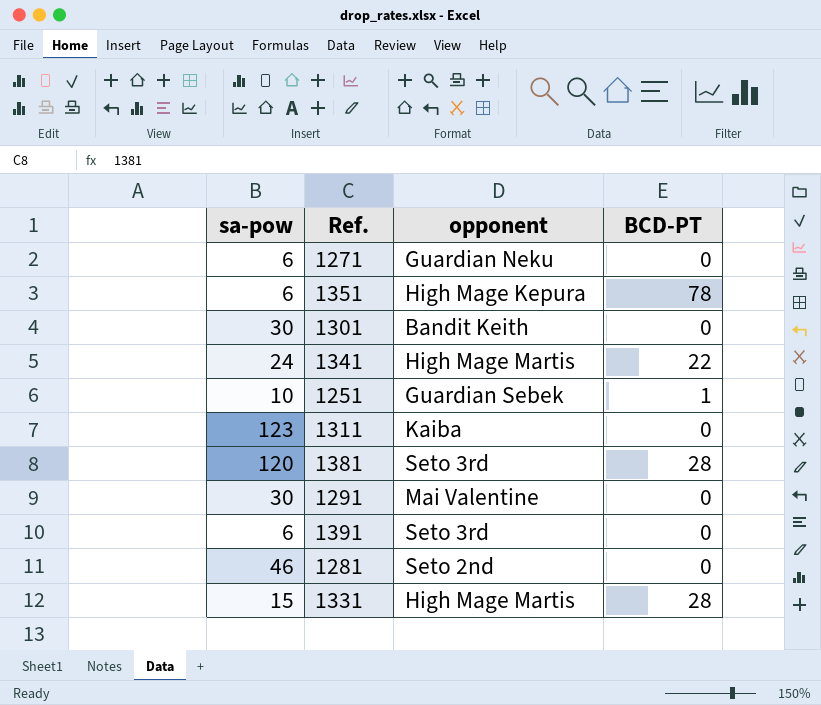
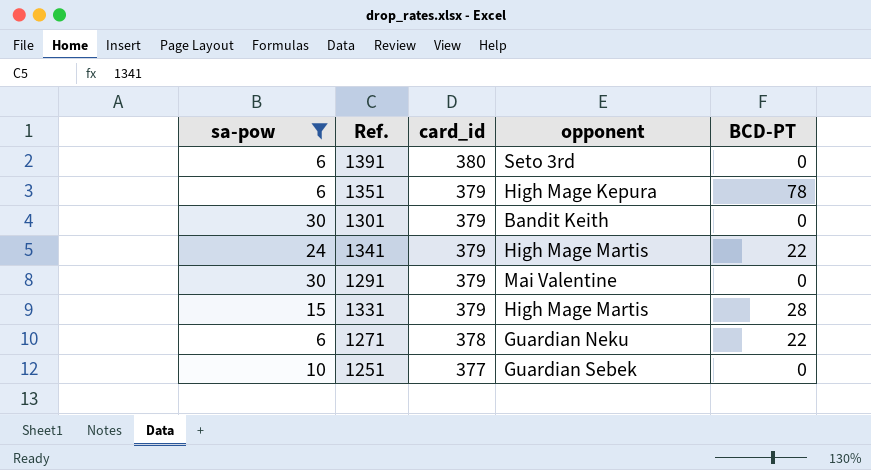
filter: none -> sa-pow <= 30
row order: none -> card_id descending
column card_id | position: none -> 3
1271 | BCD-PT: 0 -> 22
1251 | BCD-PT: 1 -> 0

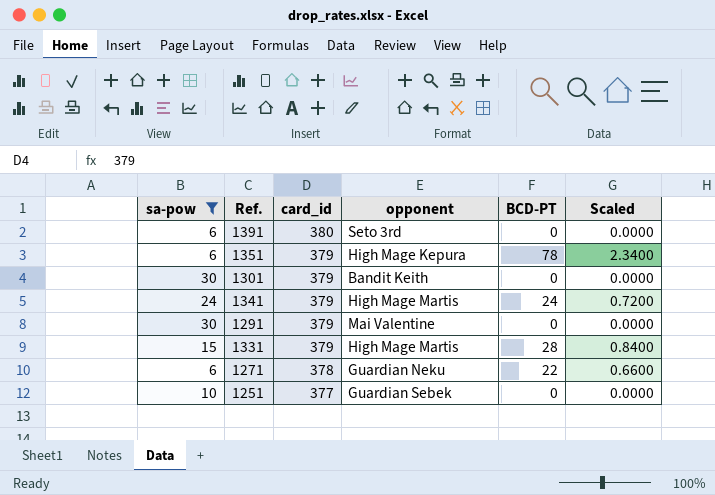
column Scaled | formula: none -> [BCD-PT] * 0.03
1341 | BCD-PT: 22 -> 24

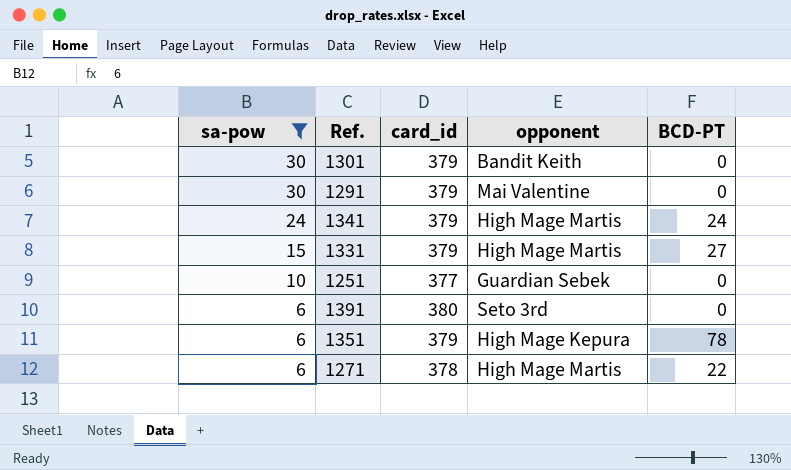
row order: card_id descending -> sa-pow descending
column Scaled | formula: [BCD-PT] * 0.03 -> none
1331 | BCD-PT: 28 -> 27
1271 | opponent: Guardian Neku -> High Mage Martis

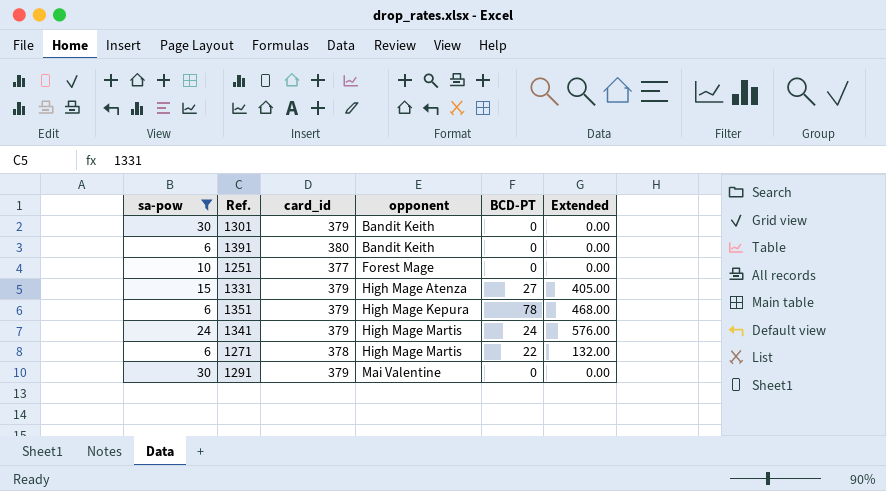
row order: sa-pow descending -> opponent ascending
column Extended | formula: none -> [sa-pow] * [BCD-PT]
1391 | opponent: Seto 3rd -> Bandit Keith
1251 | opponent: Guardian Sebek -> Forest Mage
1331 | opponent: High Mage Martis -> High Mage Atenza

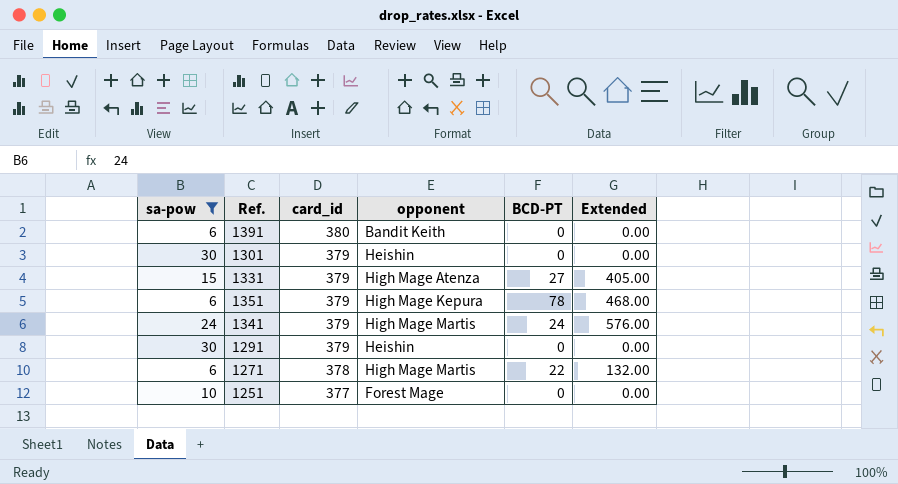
row order: opponent ascending -> card_id descending
1301 | opponent: Bandit Keith -> Heishin
1291 | opponent: Mai Valentine -> Heishin

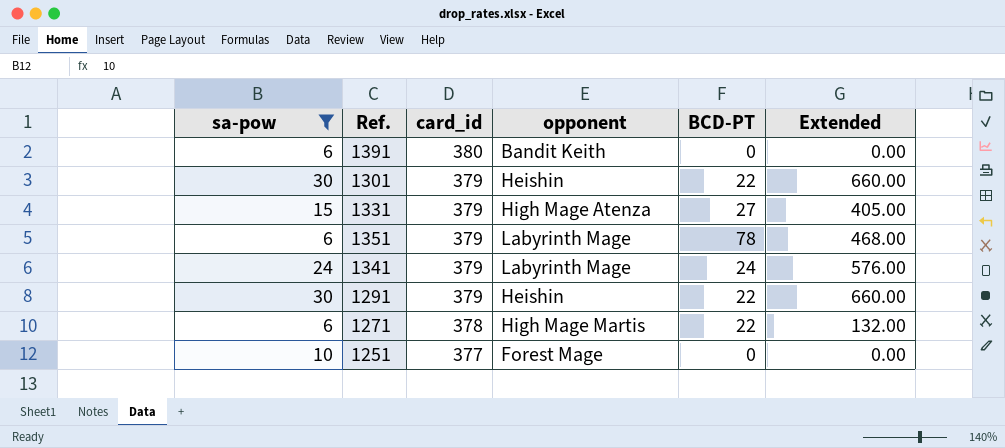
1301 | BCD-PT: 0 -> 22
1301 | Extended: 0.00 -> 660.00
1351 | opponent: High Mage Kepura -> Labyrinth Mage
1341 | opponent: High Mage Martis -> Labyrinth Mage
1291 | BCD-PT: 0 -> 22
1291 | Extended: 0.00 -> 660.00

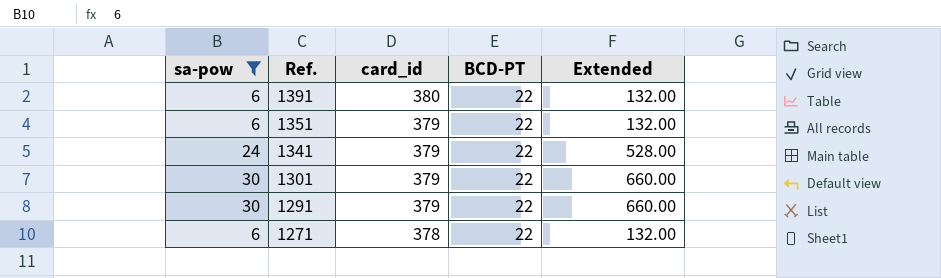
row order: card_id descending -> Ref. descending
column opponent | position: 4 -> none
row 1331: 15 | 379 | High Mage Atenza | 27 | 405.00 -> none
row 1251: 10 | 377 | Forest Mage | 0 | 0.00 -> none
1391 | BCD-PT: 0 -> 22
1391 | Extended: 0.00 -> 132.00
1351 | BCD-PT: 78 -> 22
1351 | Extended: 468.00 -> 132.00
1341 | BCD-PT: 24 -> 22
1341 | Extended: 576.00 -> 528.00

